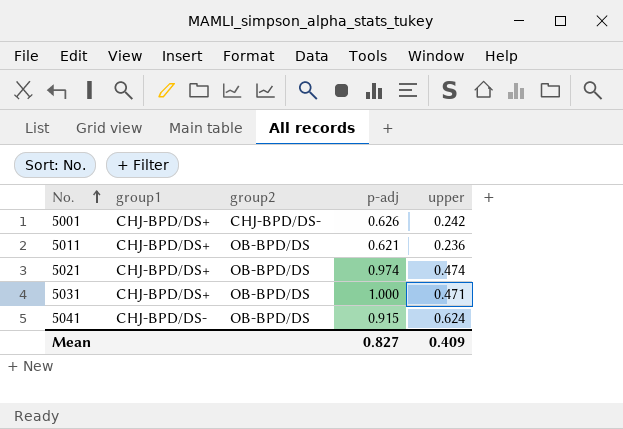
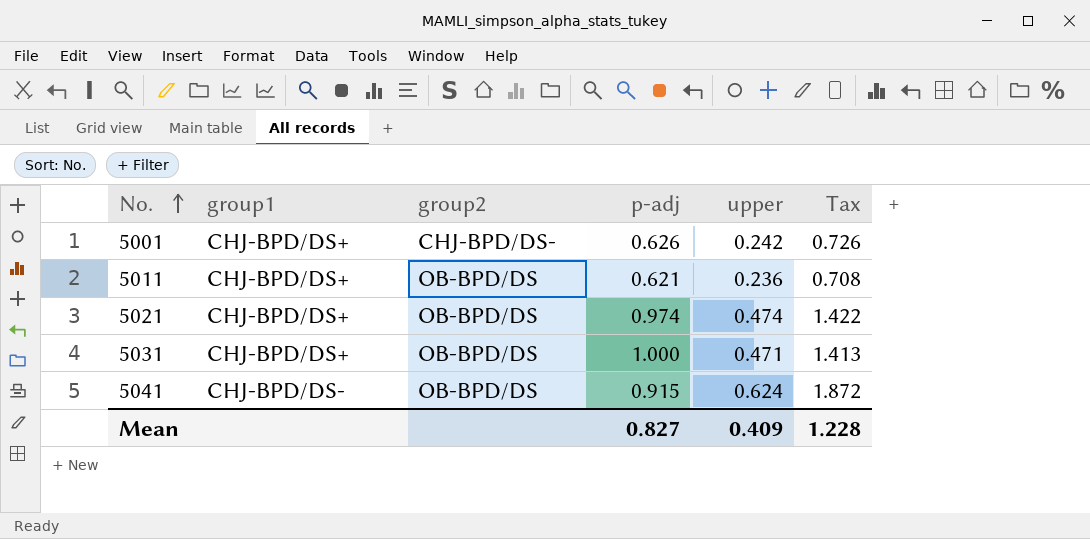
column Tax | formula: none -> [upper] * 3

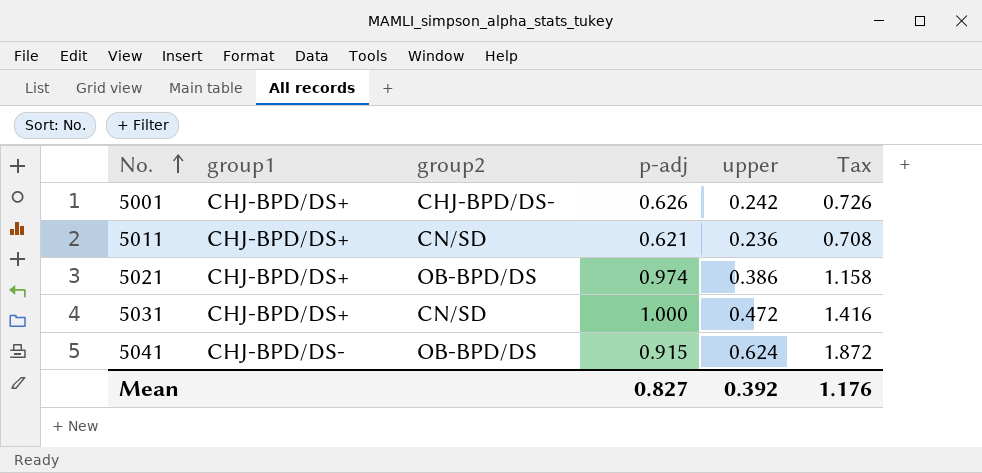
5011 | group2: OB-BPD/DS -> CN/SD
5021 | upper: 0.474 -> 0.386
5021 | Tax: 1.422 -> 1.158
5031 | group2: OB-BPD/DS -> CN/SD
5031 | upper: 0.471 -> 0.472
5031 | Tax: 1.413 -> 1.416
Mean | upper: 0.409 -> 0.392
Mean | Tax: 1.228 -> 1.176

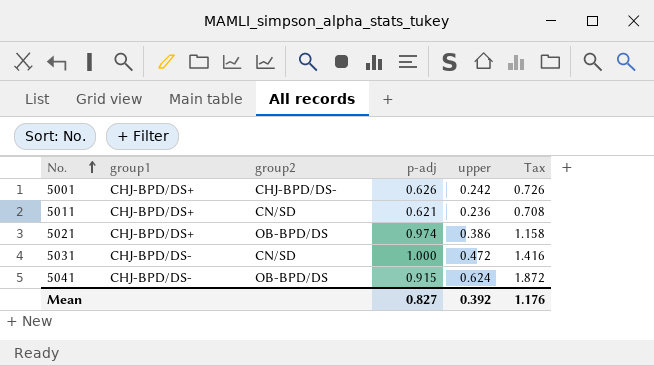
5031 | group1: CHJ-BPD/DS+ -> CHJ-BPD/DS-

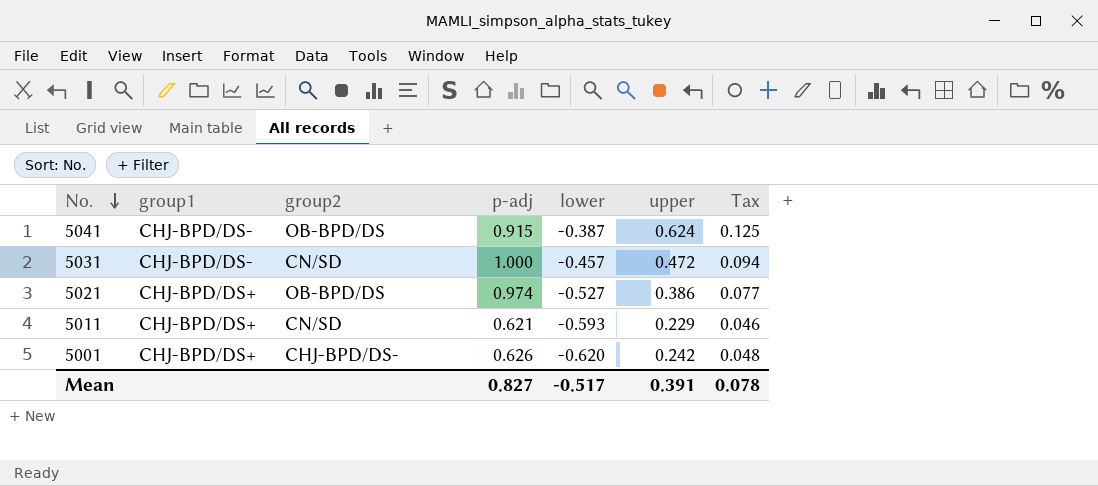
row order: No. ascending -> No. descending
column lower | position: none -> 5
column Tax | formula: [upper] * 3 -> [upper] * 0.2
5011 | upper: 0.236 -> 0.229
Mean | upper: 0.392 -> 0.391
Mean | Tax: 1.176 -> 0.078

